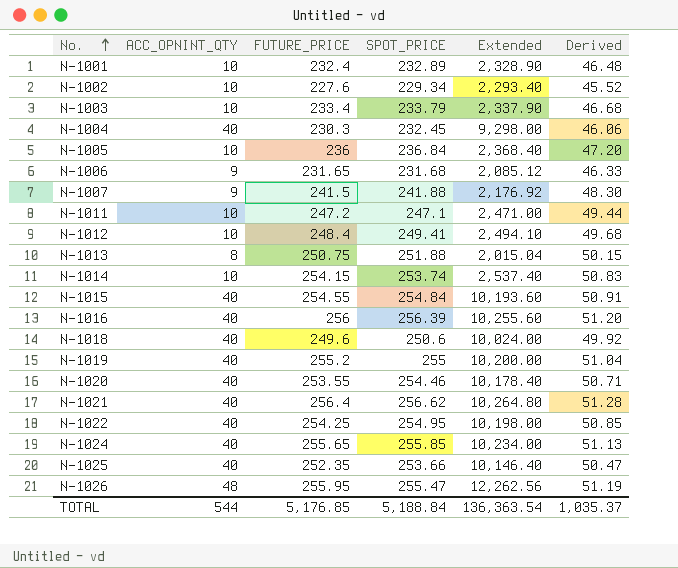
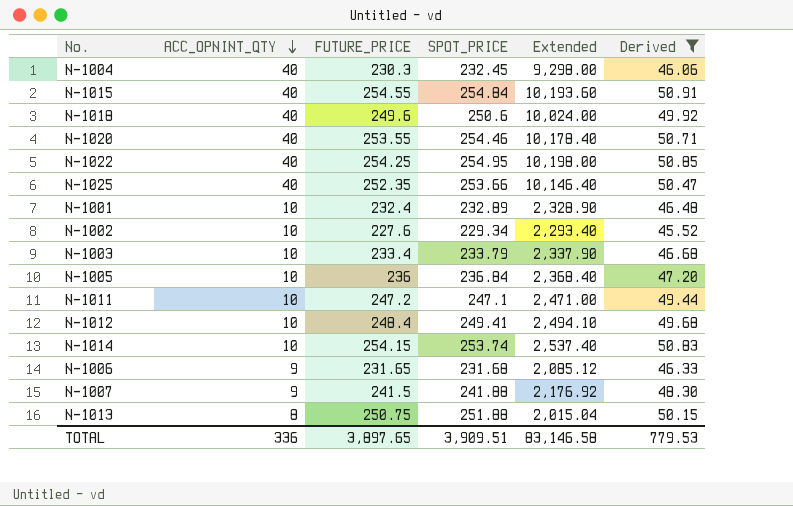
filter: none -> Derived <= 50.91
row order: No. ascending -> ACC_OPNINT_QTY descending
TOTAL | ACC_OPNINT_QTY: 544 -> 336
TOTAL | FUTURE_PRICE: 5,176.85 -> 3,897.65
TOTAL | SPOT_PRICE: 5,188.84 -> 3,909.51
TOTAL | Extended: 136,363.54 -> 83,146.58
TOTAL | Derived: 1,035.37 -> 779.53

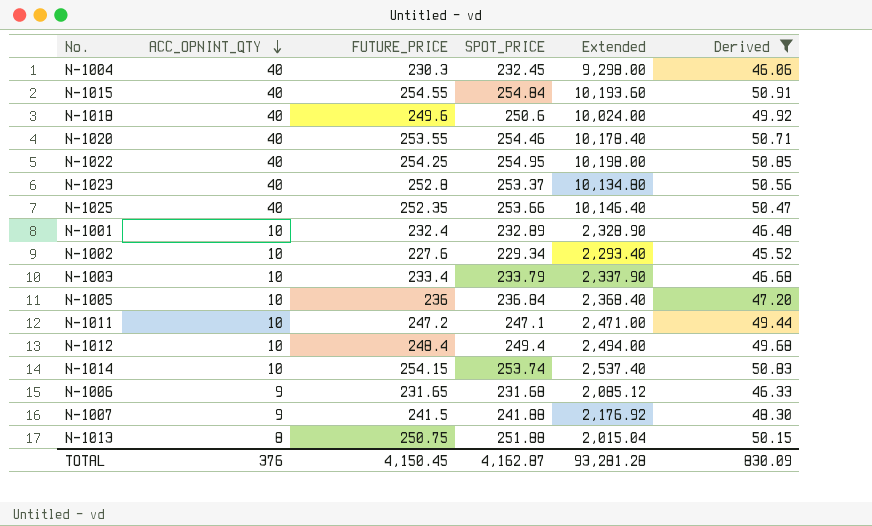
row N-1023: none -> 40 | 252.8 | 253.37 | 10,134.80 | 50.56
N-1012 | SPOT_PRICE: 249.41 -> 249.4
N-1012 | Extended: 2,494.10 -> 2,494.00
TOTAL | ACC_OPNINT_QTY: 336 -> 376
TOTAL | FUTURE_PRICE: 3,897.65 -> 4,150.45
TOTAL | SPOT_PRICE: 3,909.51 -> 4,162.87
TOTAL | Extended: 83,146.58 -> 93,281.28
TOTAL | Derived: 779.53 -> 830.09

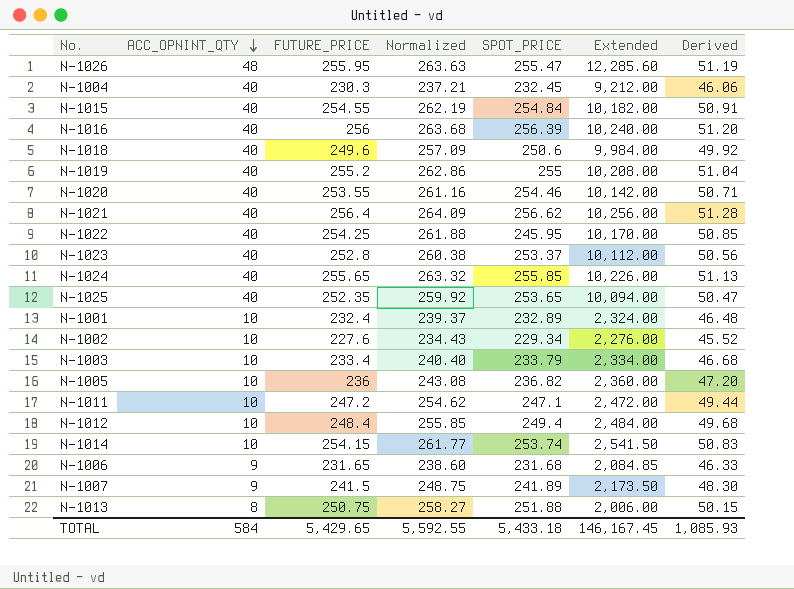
filter: Derived <= 50.91 -> none
column Normalized | formula: none -> [FUTURE_PRICE] * 1.03
column Extended | formula: [ACC_OPNINT_QTY] * [SPOT_PRICE] -> [ACC_OPNINT_QTY] * [FUTURE_PRICE]
N-1022 | SPOT_PRICE: 254.95 -> 245.95
N-1025 | SPOT_PRICE: 253.66 -> 253.65
N-1005 | SPOT_PRICE: 236.84 -> 236.82
N-1007 | SPOT_PRICE: 241.88 -> 241.89
TOTAL | ACC_OPNINT_QTY: 376 -> 584
TOTAL | FUTURE_PRICE: 4,150.45 -> 5,429.65
TOTAL | SPOT_PRICE: 4,162.87 -> 5,433.18
TOTAL | Extended: 93,281.28 -> 146,167.45
TOTAL | Derived: 830.09 -> 1,085.93

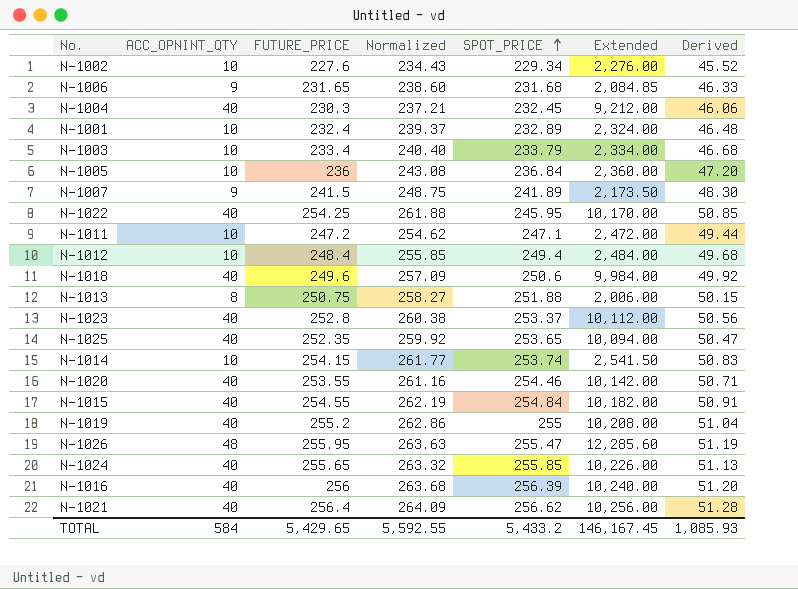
row order: ACC_OPNINT_QTY descending -> SPOT_PRICE ascending
N-1005 | SPOT_PRICE: 236.82 -> 236.84
TOTAL | SPOT_PRICE: 5,433.18 -> 5,433.2

